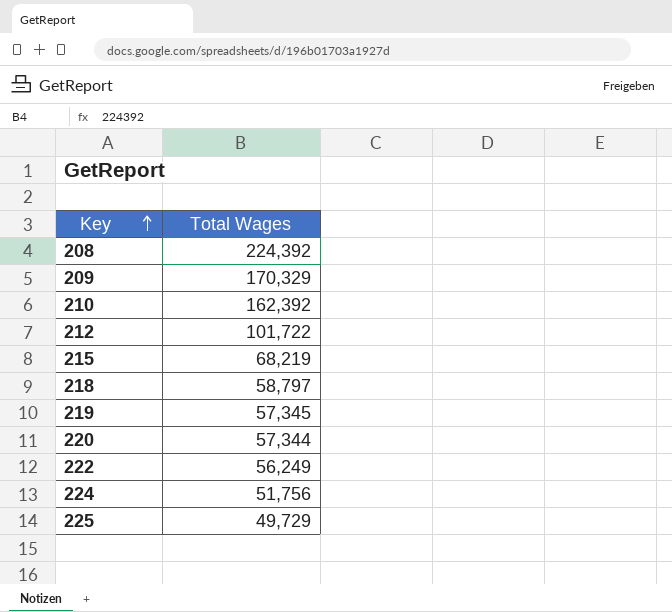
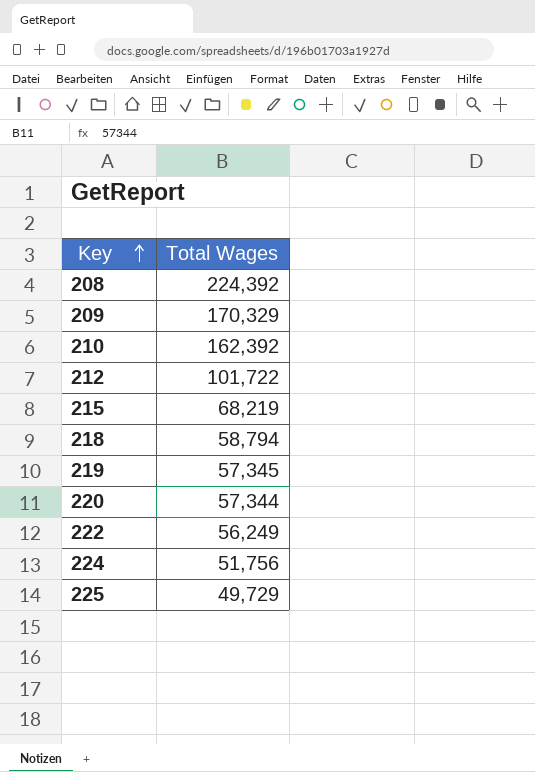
218 | Total Wages: 58,797 -> 58,794

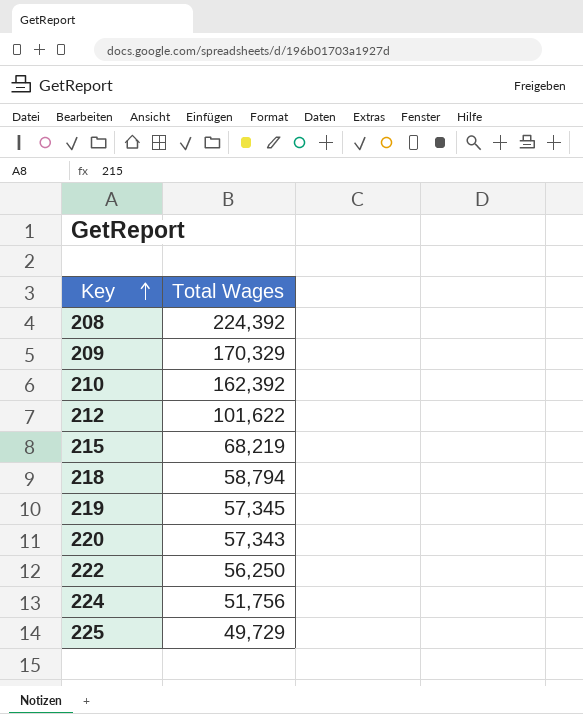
212 | Total Wages: 101,722 -> 101,622
220 | Total Wages: 57,344 -> 57,343
222 | Total Wages: 56,249 -> 56,250

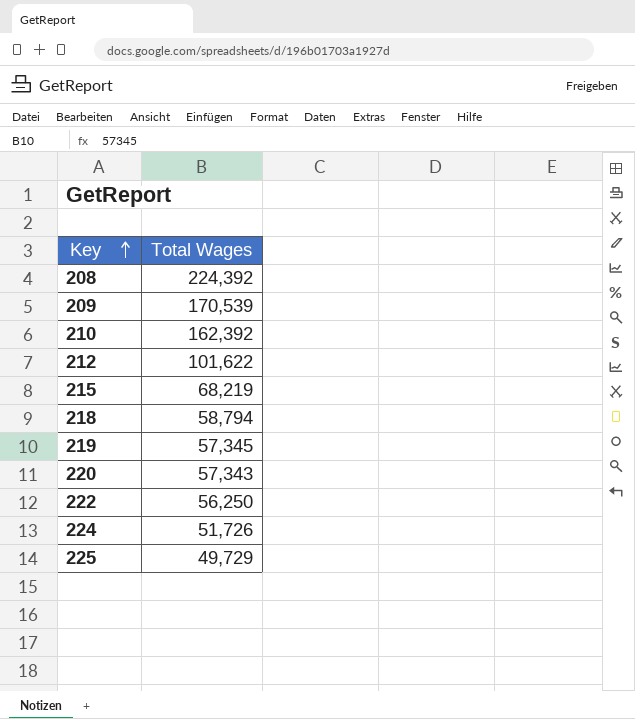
209 | Total Wages: 170,329 -> 170,539
224 | Total Wages: 51,756 -> 51,726

